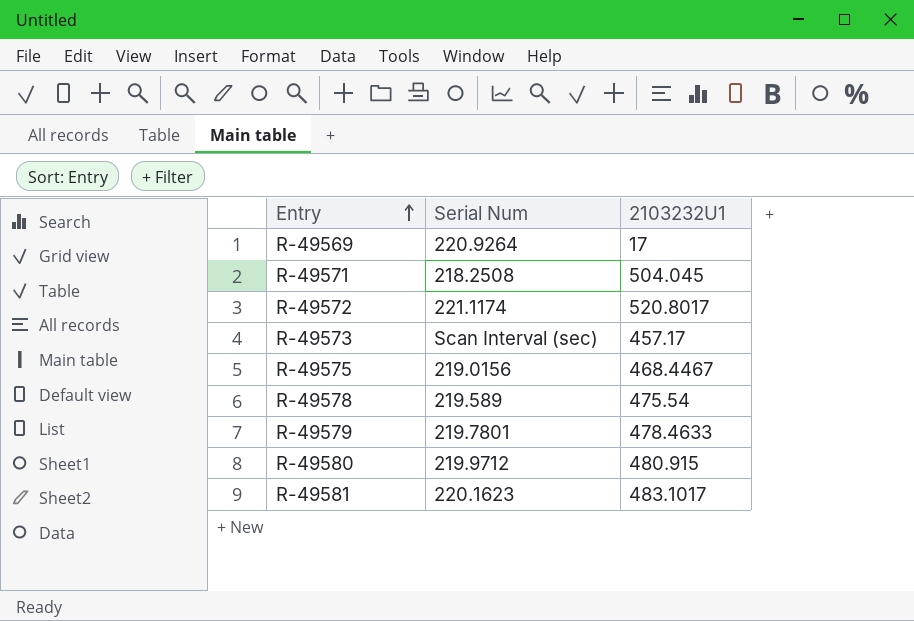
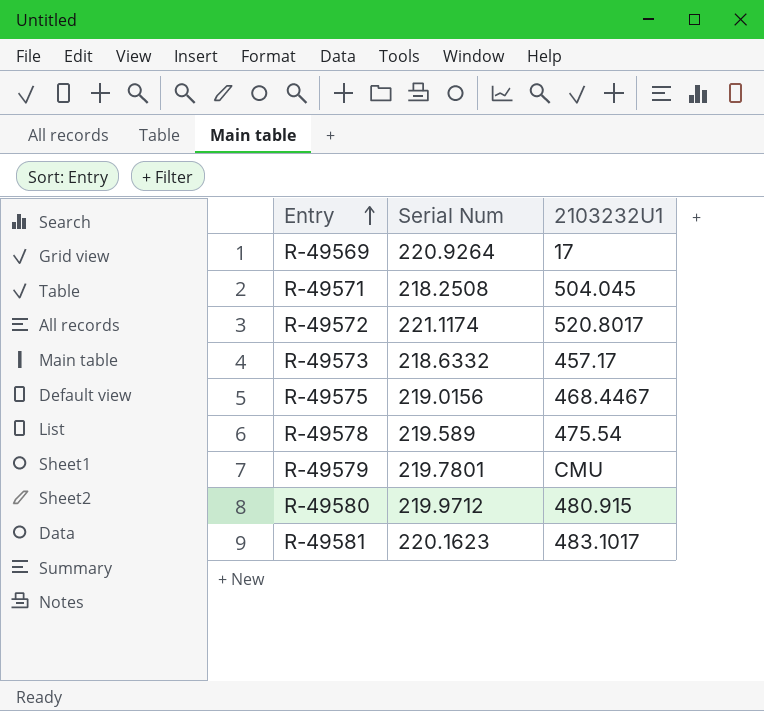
R-49573 | Serial Num: Scan Interval (sec) -> 218.6332
R-49579 | 2103232U1: 478.4633 -> CMU

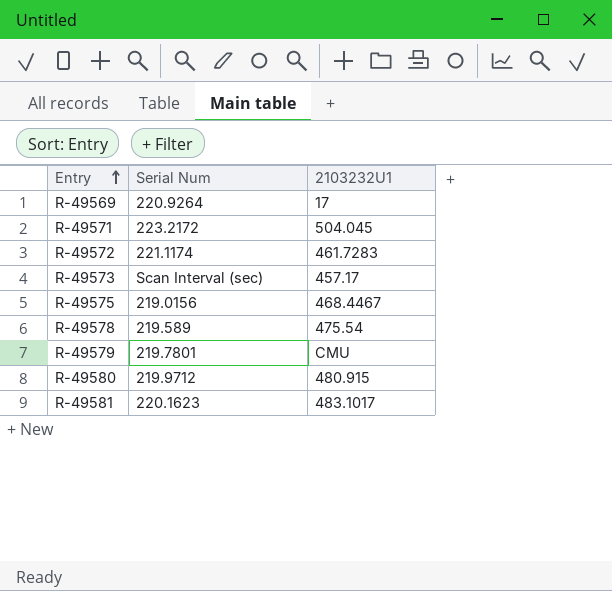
R-49571 | Serial Num: 218.2508 -> 223.2172
R-49572 | 2103232U1: 520.8017 -> 461.7283
R-49573 | Serial Num: 218.6332 -> Scan Interval (sec)

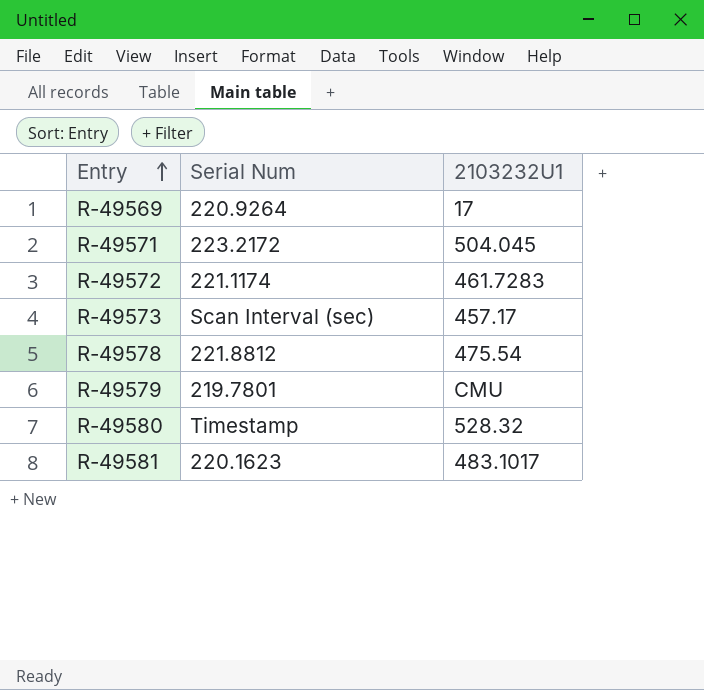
row R-49575: 219.0156 | 468.4467 -> none
R-49578 | Serial Num: 219.589 -> 221.8812
R-49580 | Serial Num: 219.9712 -> Timestamp
R-49580 | 2103232U1: 480.915 -> 528.32

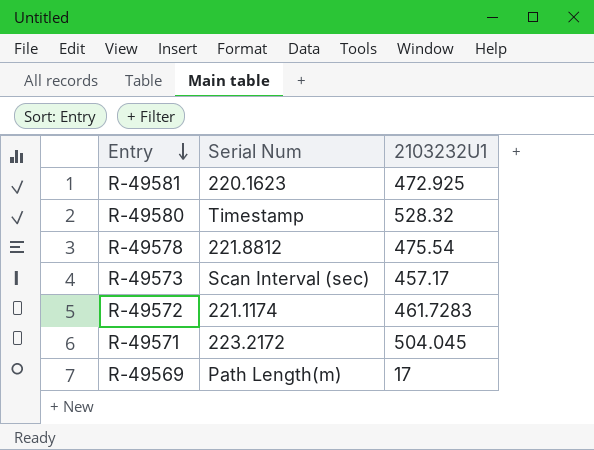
row order: Entry ascending -> Entry descending
row R-49579: 219.7801 | CMU -> none
R-49581 | 2103232U1: 483.1017 -> 472.925
R-49569 | Serial Num: 220.9264 -> Path Length(m)

